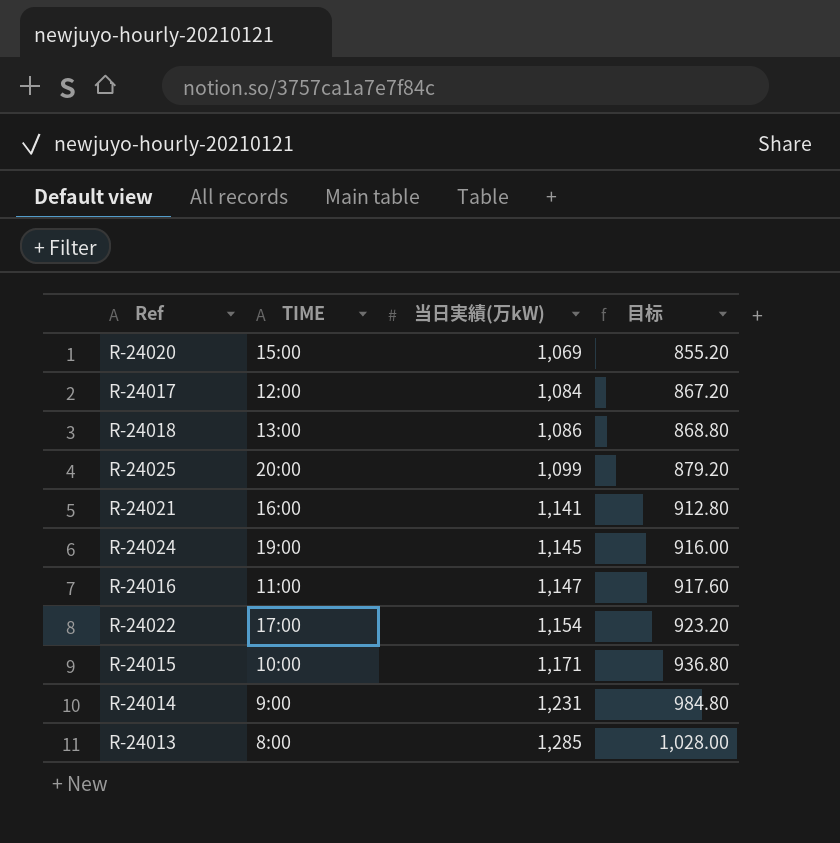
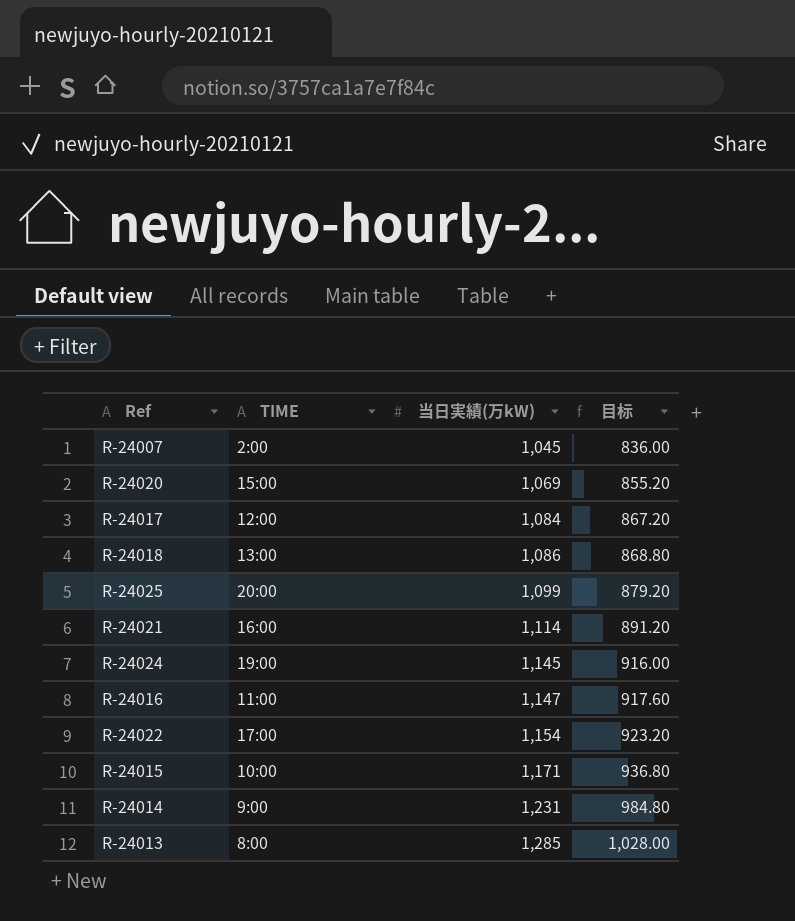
row R-24007: none -> 2:00 | 1,045 | 836.00
R-24021 | 当日実績(万kW): 1,141 -> 1,114
R-24021 | 目标: 912.80 -> 891.20

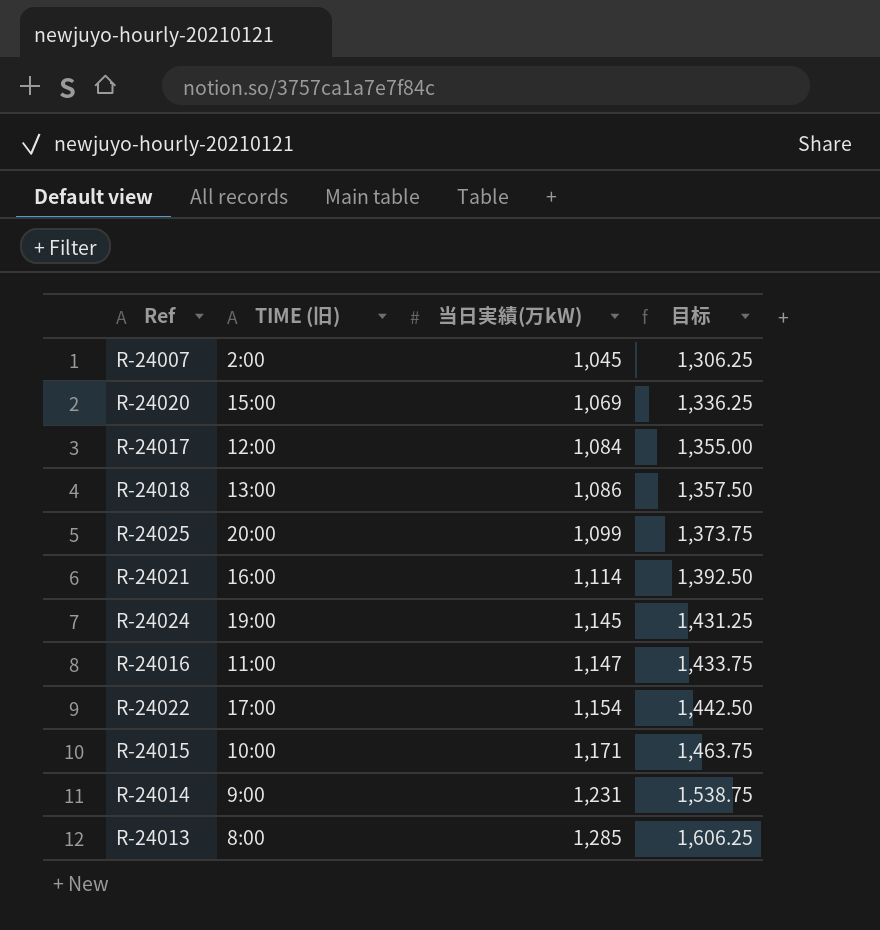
column name: TIME -> TIME (旧)
column 目标 | formula: [当日実績(万kW)] * 0.8 -> [当日実績(万kW)] * 1.25

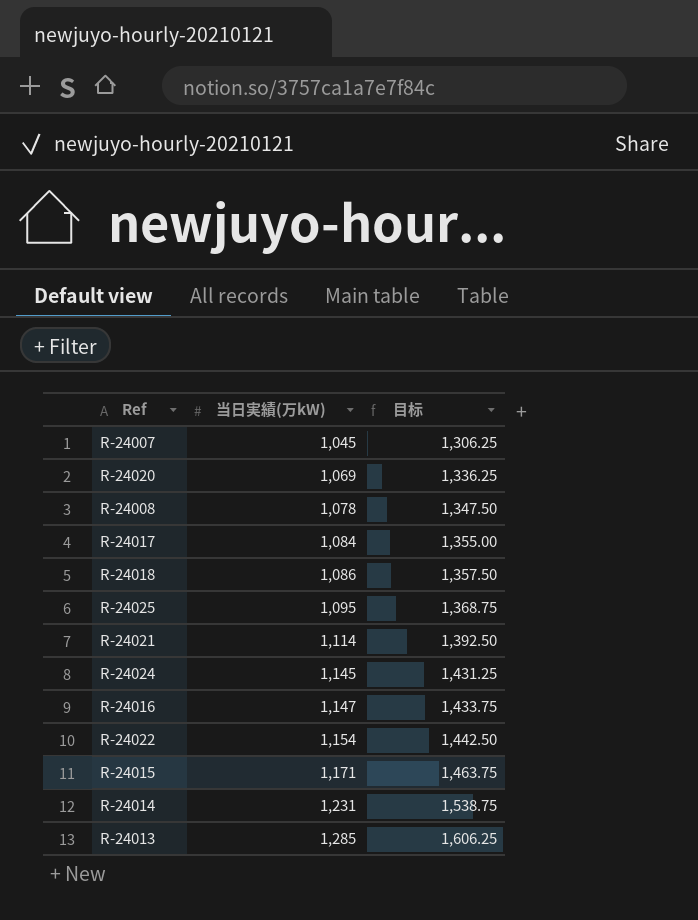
column TIME (旧) | position: 2 -> none
row R-24008: none -> 1,078 | 1,347.50
R-24025 | 当日実績(万kW): 1,099 -> 1,095
R-24025 | 目标: 1,373.75 -> 1,368.75

